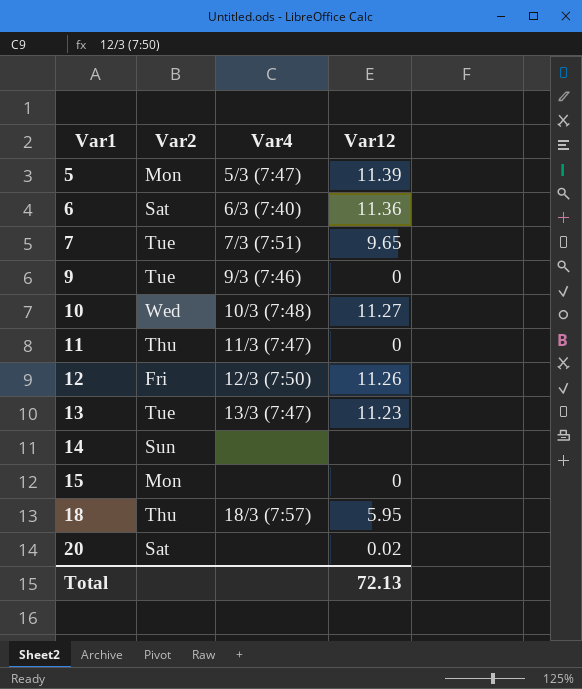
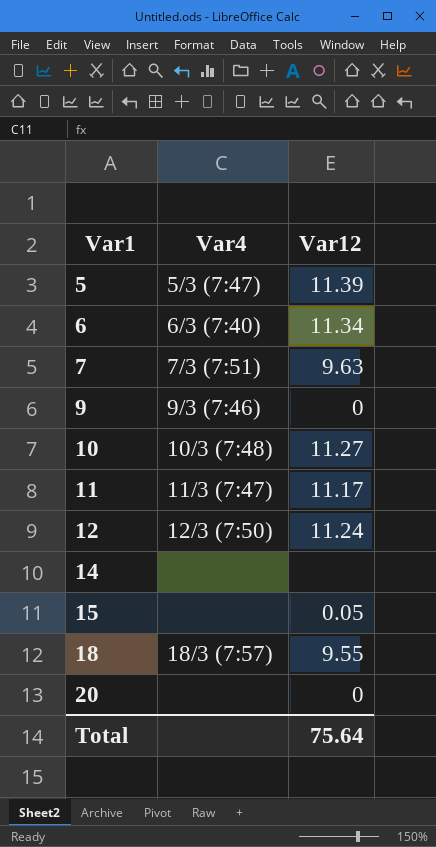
column Var2 | position: 2 -> none
row 13: Tue | 13/3 (7:47) | 11.23 -> none
6 | Var12: 11.36 -> 11.34
7 | Var12: 9.65 -> 9.63
11 | Var12: 0 -> 11.17
12 | Var12: 11.26 -> 11.24
15 | Var12: 0 -> 0.05
18 | Var12: 5.95 -> 9.55
20 | Var12: 0.02 -> 0
Total | Var12: 72.13 -> 75.64

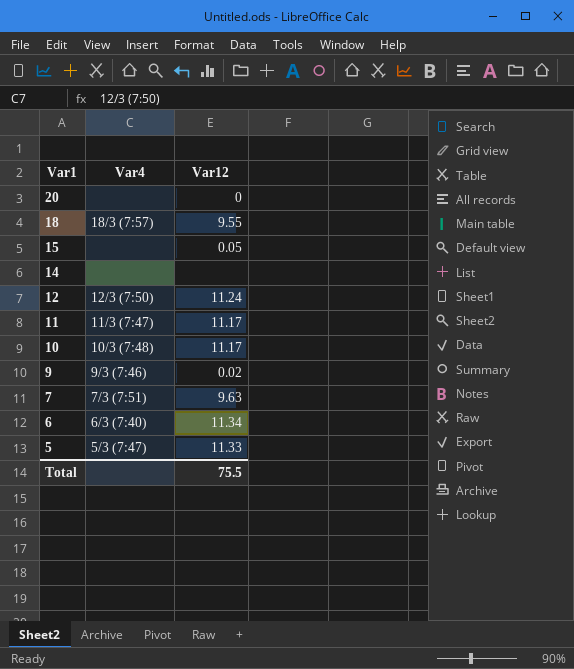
row order: Var1 ascending -> Var1 descending
10 | Var12: 11.27 -> 11.17
9 | Var12: 0 -> 0.02
5 | Var12: 11.39 -> 11.33
Total | Var12: 75.64 -> 75.5

